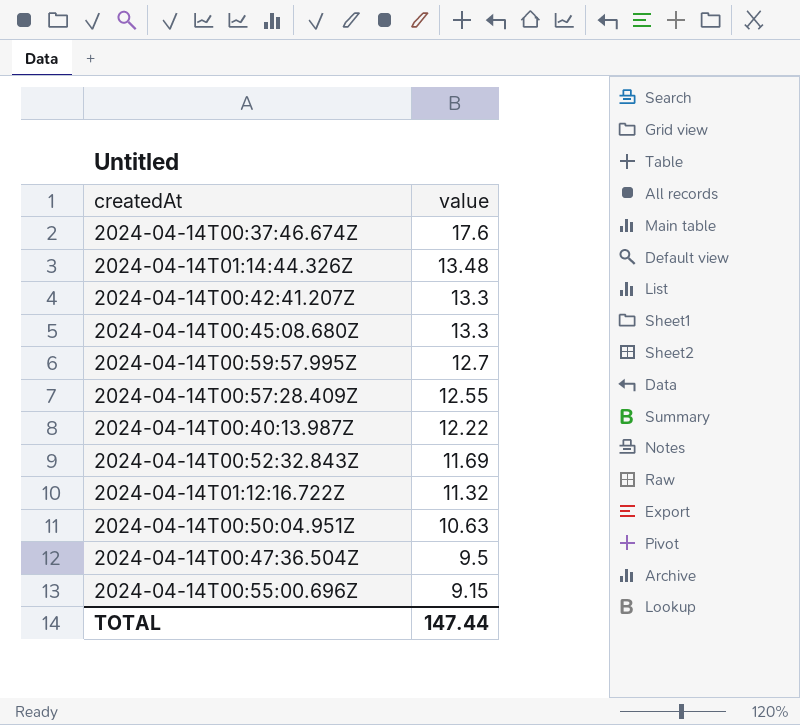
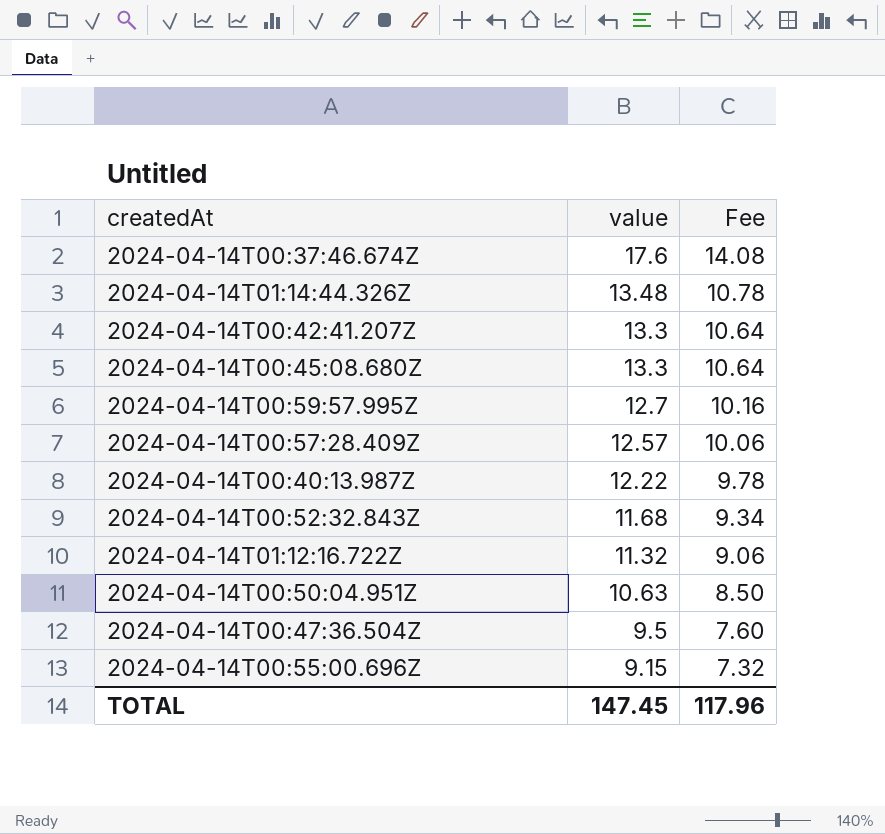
column Fee | formula: none -> [value] * 0.8
2024-04-14T00:57:28.409Z | value: 12.55 -> 12.57
2024-04-14T00:52:32.843Z | value: 11.69 -> 11.68
TOTAL | value: 147.44 -> 147.45

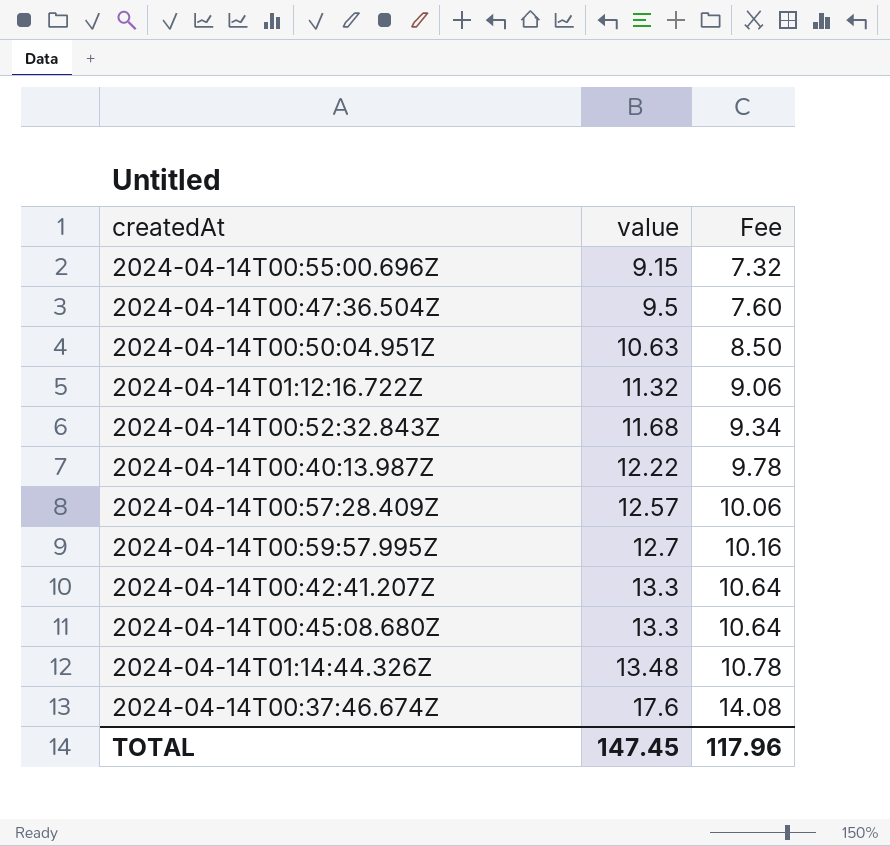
row order: value descending -> value ascending

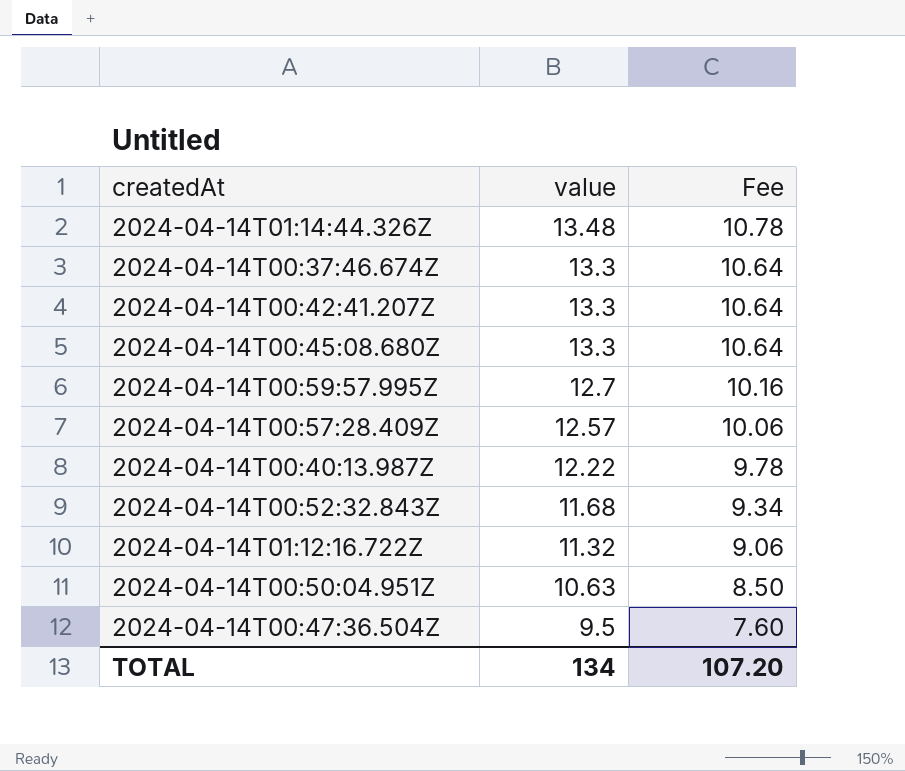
row order: value ascending -> value descending
row 2024-04-14T00:55:00.696Z: 9.15 | 7.32 -> none
2024-04-14T00:37:46.674Z | value: 17.6 -> 13.3
2024-04-14T00:37:46.674Z | Fee: 14.08 -> 10.64
TOTAL | value: 147.45 -> 134
TOTAL | Fee: 117.96 -> 107.20

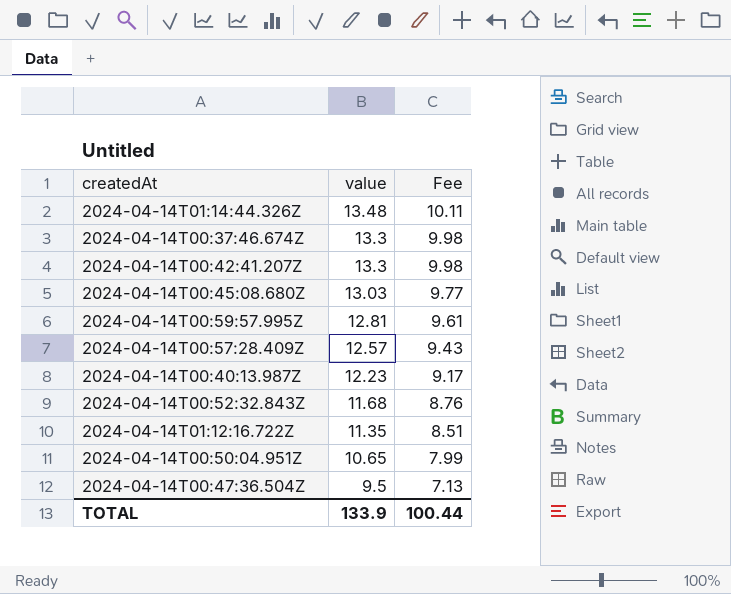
column Fee | formula: [value] * 0.8 -> [value] * 0.75
2024-04-14T00:45:08.680Z | value: 13.3 -> 13.03
2024-04-14T00:59:57.995Z | value: 12.7 -> 12.81
2024-04-14T00:40:13.987Z | value: 12.22 -> 12.23
2024-04-14T01:12:16.722Z | value: 11.32 -> 11.35
2024-04-14T00:50:04.951Z | value: 10.63 -> 10.65
TOTAL | value: 134 -> 133.9
TOTAL | Fee: 107.20 -> 100.44

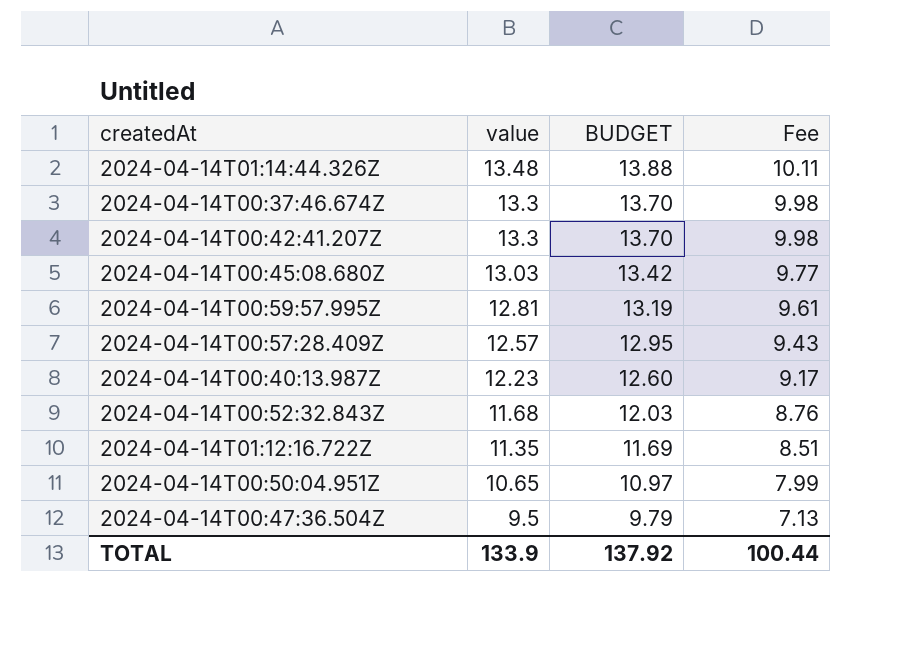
column BUDGET | formula: none -> [value] * 1.03

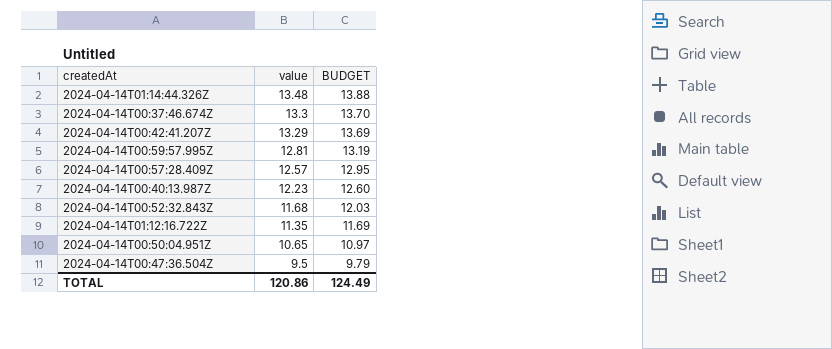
column Fee | formula: [value] * 0.75 -> none
row 2024-04-14T00:45:08.680Z: 13.03 | 13.42 | 9.77 -> none
2024-04-14T00:42:41.207Z | value: 13.3 -> 13.29
2024-04-14T00:42:41.207Z | BUDGET: 13.70 -> 13.69
TOTAL | value: 133.9 -> 120.86
TOTAL | BUDGET: 137.92 -> 124.49

